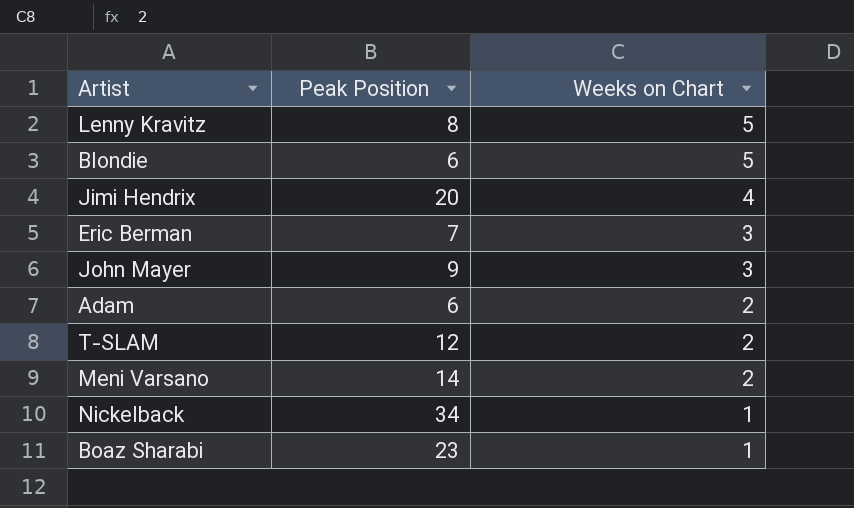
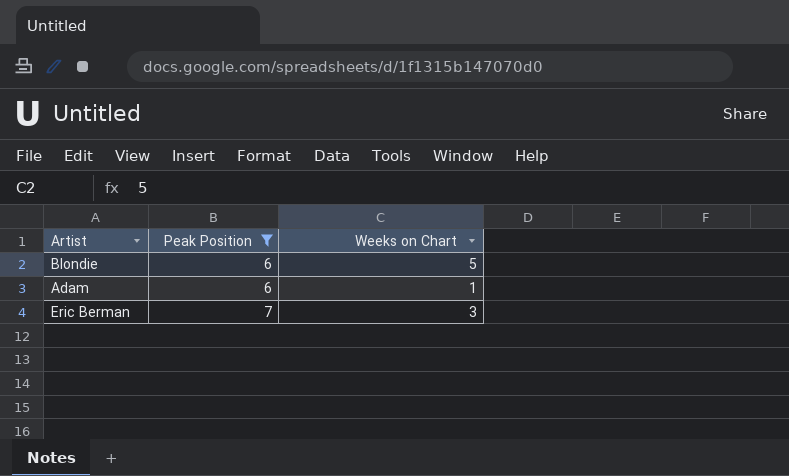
filter: none -> Peak Position <= 7
row order: Weeks on Chart descending -> Peak Position ascending
Adam | Weeks on Chart: 2 -> 1

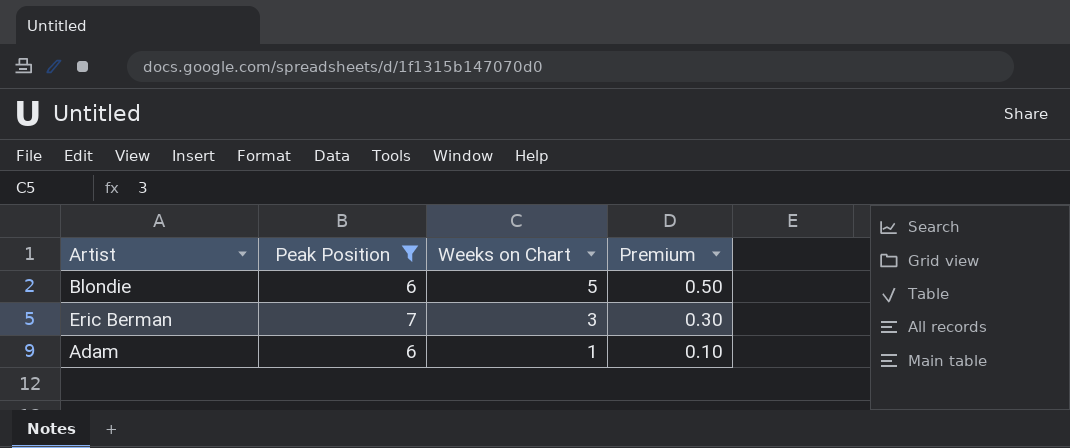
row order: Peak Position ascending -> Weeks on Chart descending
column Premium | formula: none -> [Weeks on Chart] * 0.1

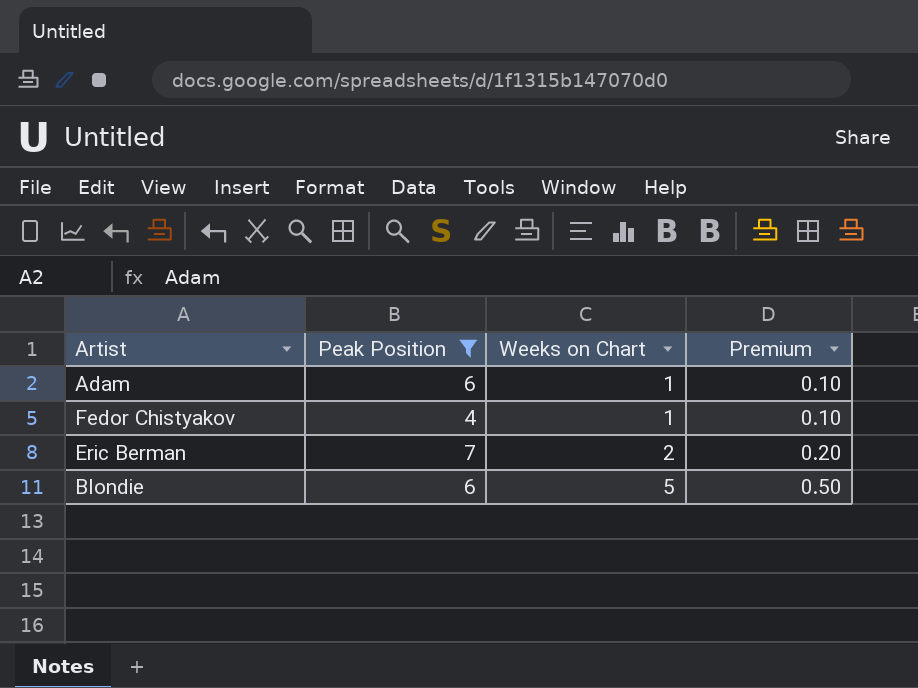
row order: Weeks on Chart descending -> Weeks on Chart ascending
row Fedor Chistyakov: none -> 4 | 1 | 0.10
Eric Berman | Weeks on Chart: 3 -> 2
Eric Berman | Premium: 0.30 -> 0.20

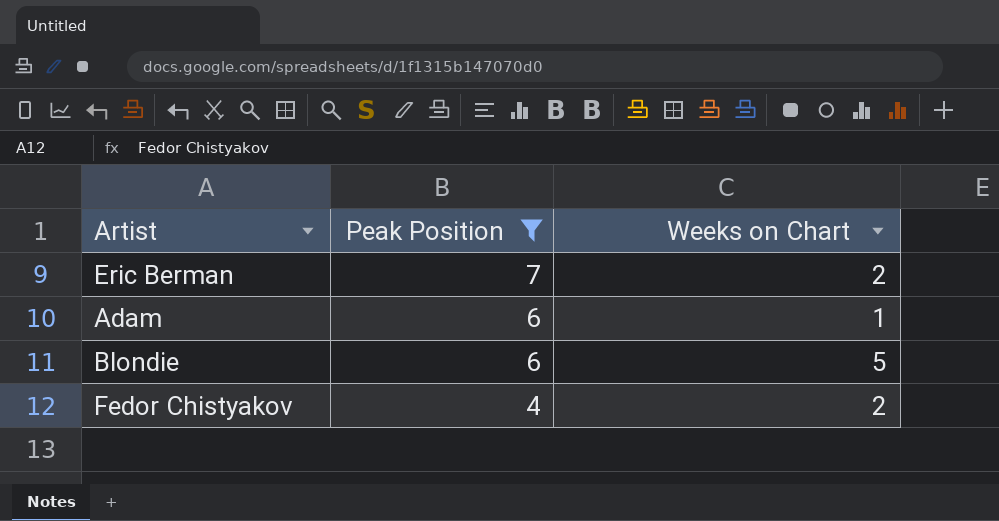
row order: Weeks on Chart ascending -> Peak Position descending
column Premium | formula: [Weeks on Chart] * 0.1 -> none
Fedor Chistyakov | Weeks on Chart: 1 -> 2

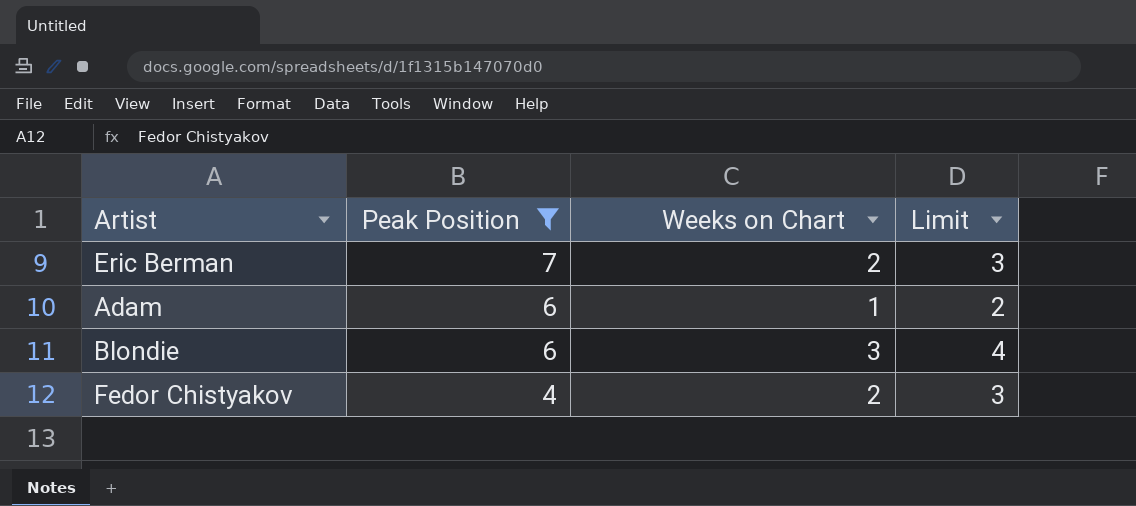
column Limit | formula: none -> [Weeks on Chart] + 1
Blondie | Weeks on Chart: 5 -> 3

